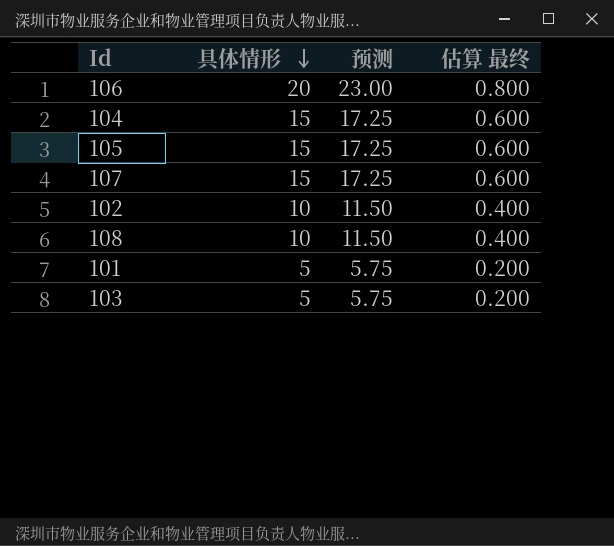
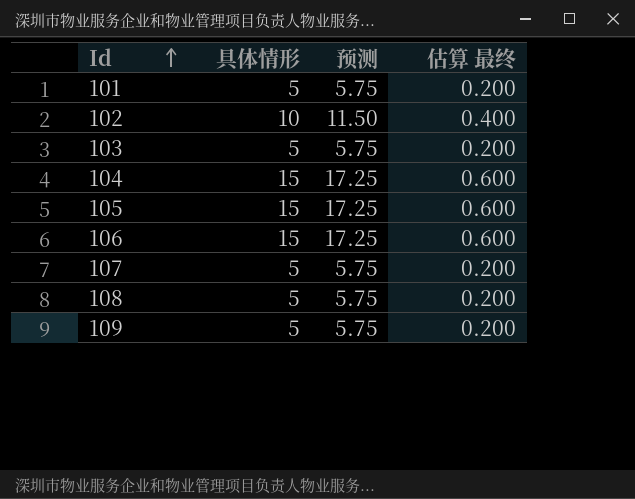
row order: 具体情形 descending -> Id ascending
106 | 具体情形: 20 -> 15
106 | 预测: 23.00 -> 17.25
106 | 估算 最终: 0.800 -> 0.600
107 | 具体情形: 15 -> 5
107 | 预测: 17.25 -> 5.75
107 | 估算 最终: 0.600 -> 0.200
108 | 具体情形: 10 -> 5
108 | 预测: 11.50 -> 5.75
108 | 估算 最终: 0.400 -> 0.200
row 109: none -> 5 | 5.75 | 0.200

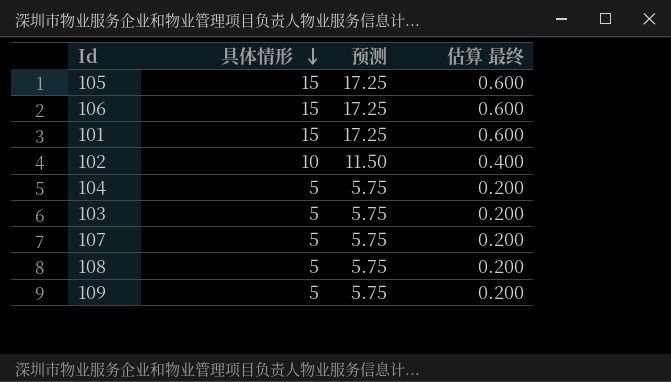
row order: Id ascending -> 具体情形 descending
101 | 具体情形: 5 -> 15
101 | 预测: 5.75 -> 17.25
101 | 估算 最终: 0.200 -> 0.600
104 | 具体情形: 15 -> 5
104 | 预测: 17.25 -> 5.75
104 | 估算 最终: 0.600 -> 0.200

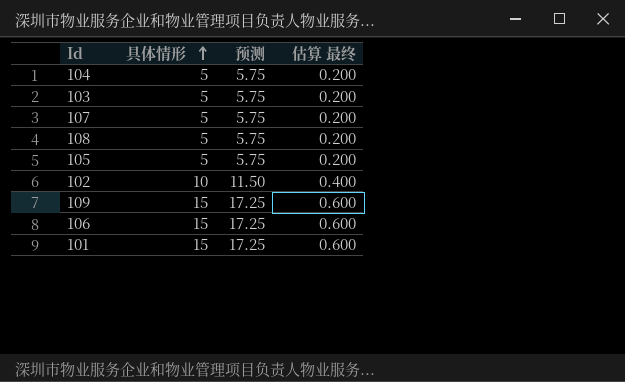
row order: 具体情形 descending -> 具体情形 ascending
105 | 具体情形: 15 -> 5
105 | 预测: 17.25 -> 5.75
105 | 估算 最终: 0.600 -> 0.200
109 | 具体情形: 5 -> 15
109 | 预测: 5.75 -> 17.25
109 | 估算 最终: 0.200 -> 0.600

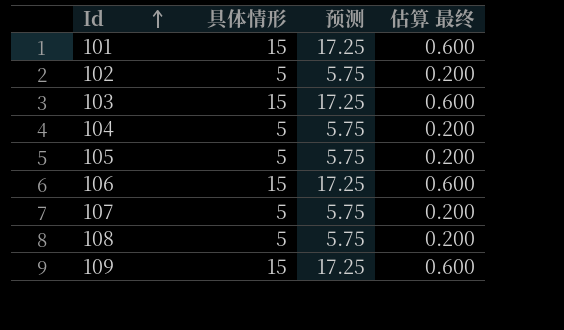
row order: 具体情形 ascending -> Id ascending
102 | 具体情形: 10 -> 5
102 | 预测: 11.50 -> 5.75
102 | 估算 最终: 0.400 -> 0.200
103 | 具体情形: 5 -> 15
103 | 预测: 5.75 -> 17.25
103 | 估算 最终: 0.200 -> 0.600

